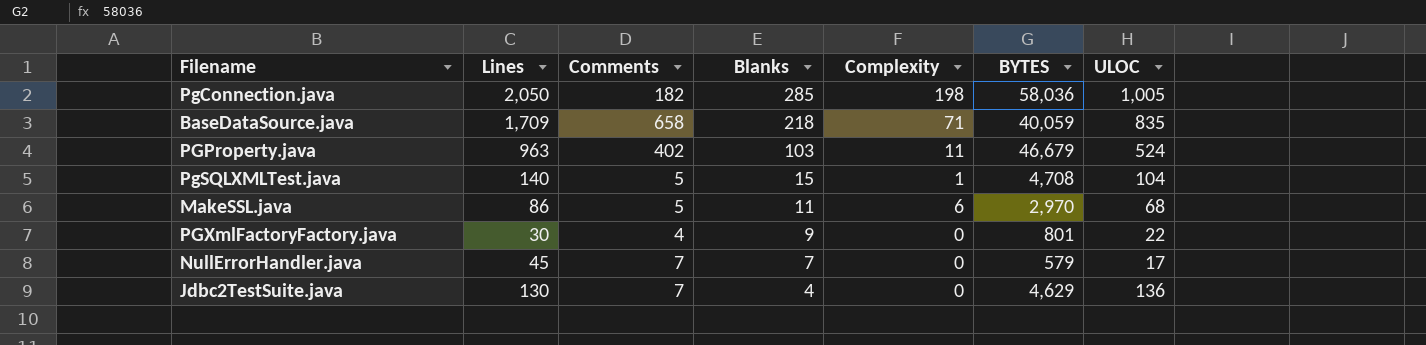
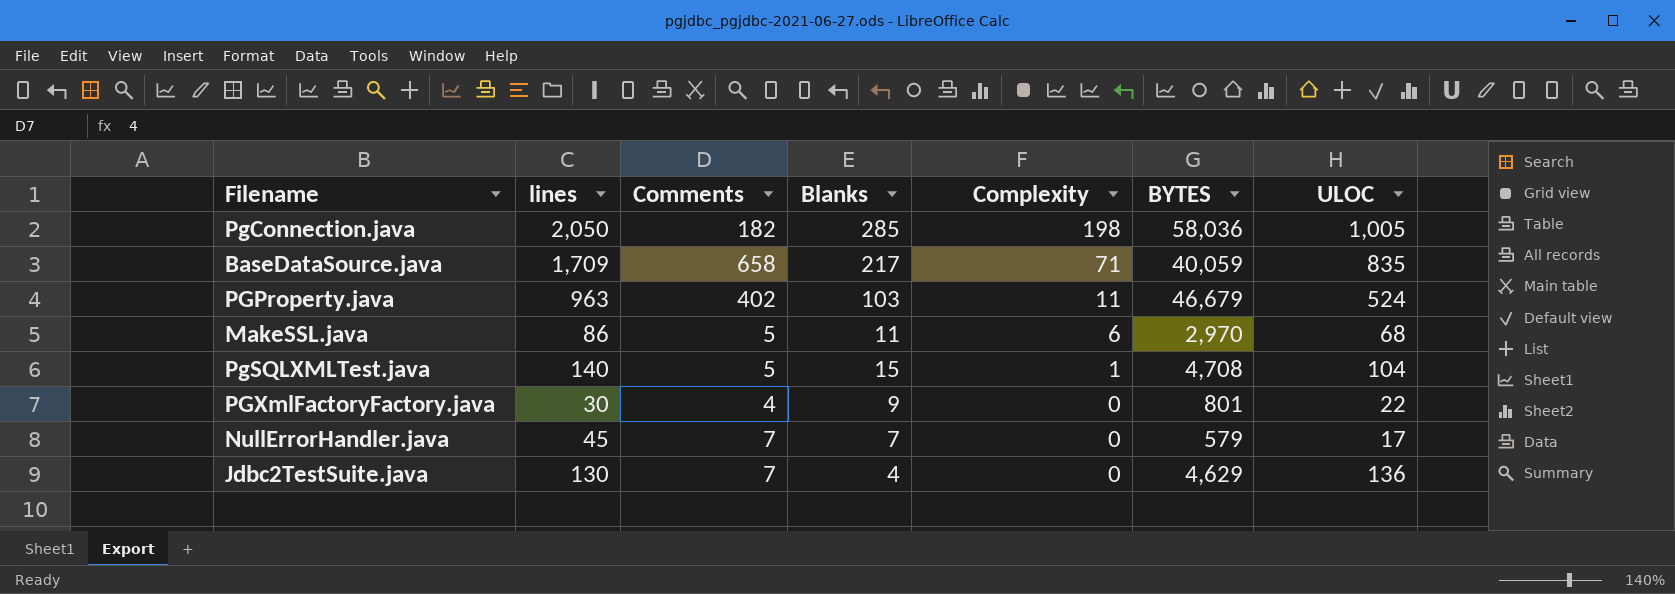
row order: Blanks descending -> Complexity descending
column name: Lines -> lines
BaseDataSource.java | Blanks: 218 -> 217

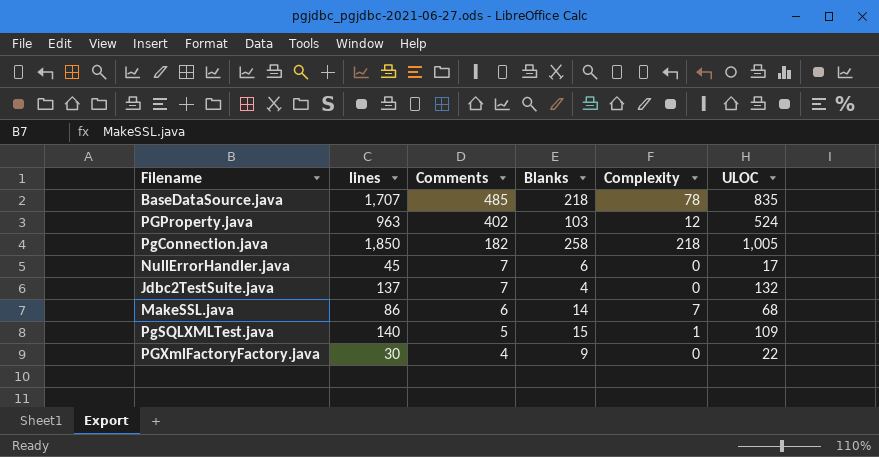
row order: Complexity descending -> Comments descending
column BYTES | position: 6 -> none
BaseDataSource.java | lines: 1,709 -> 1,707
BaseDataSource.java | Comments: 658 -> 485
BaseDataSource.java | Blanks: 217 -> 218
BaseDataSource.java | Complexity: 71 -> 78
PGProperty.java | Complexity: 11 -> 12
PgConnection.java | lines: 2,050 -> 1,850
PgConnection.java | Blanks: 285 -> 258
PgConnection.java | Complexity: 198 -> 218
NullErrorHandler.java | Blanks: 7 -> 6
Jdbc2TestSuite.java | lines: 130 -> 137
Jdbc2TestSuite.java | ULOC: 136 -> 132
MakeSSL.java | Comments: 5 -> 6
MakeSSL.java | Blanks: 11 -> 14
MakeSSL.java | Complexity: 6 -> 7
PgSQLXMLTest.java | ULOC: 104 -> 109

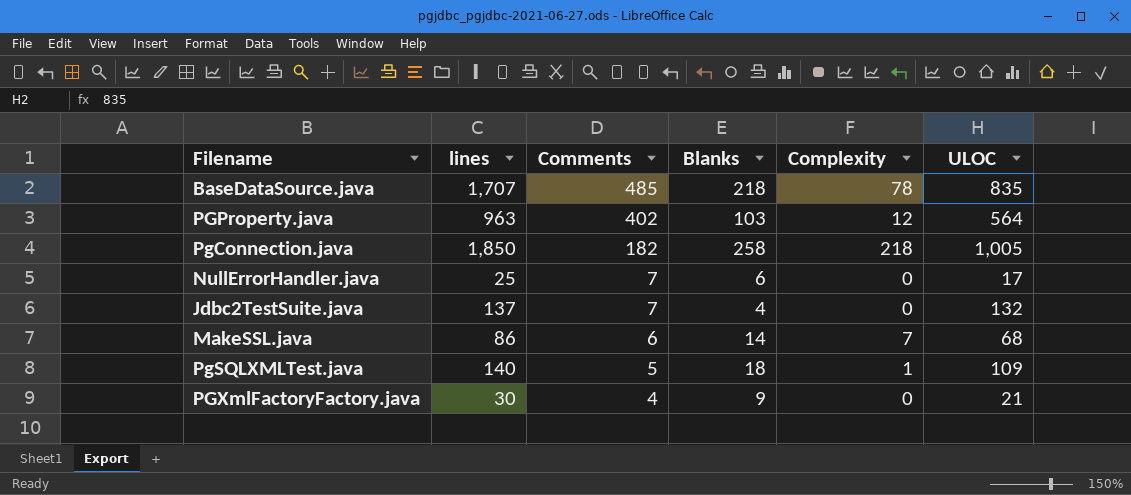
PGProperty.java | ULOC: 524 -> 564
NullErrorHandler.java | lines: 45 -> 25
PgSQLXMLTest.java | Blanks: 15 -> 18
PGXmlFactoryFactory.java | ULOC: 22 -> 21

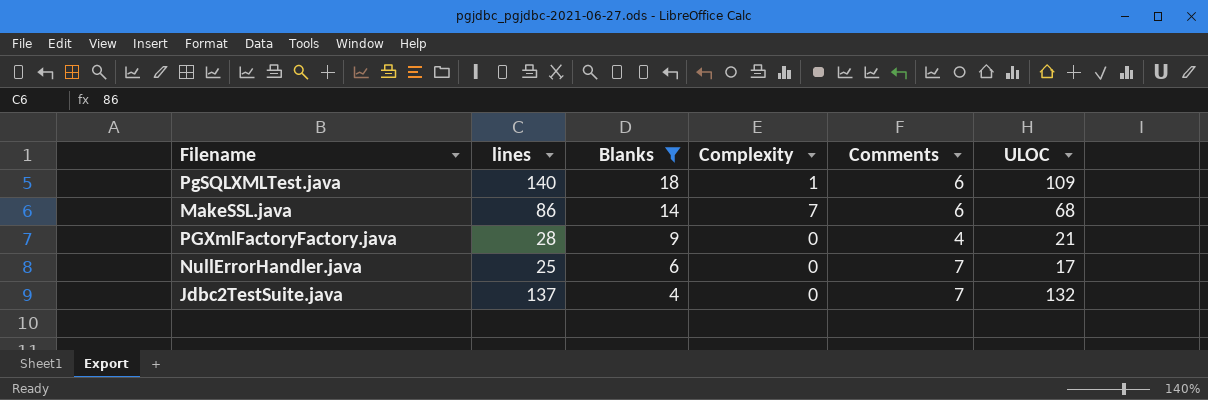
filter: none -> Blanks <= 18
row order: Comments descending -> Blanks descending
column Comments | position: 3 -> 5
PgSQLXMLTest.java | Comments: 5 -> 6
PGXmlFactoryFactory.java | lines: 30 -> 28

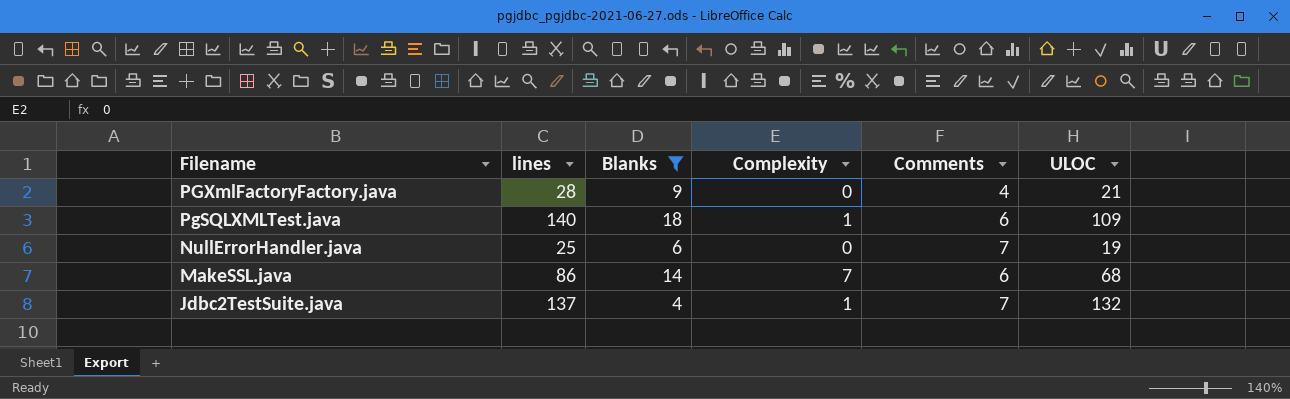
row order: Blanks descending -> Filename descending
NullErrorHandler.java | ULOC: 17 -> 19
Jdbc2TestSuite.java | Complexity: 0 -> 1

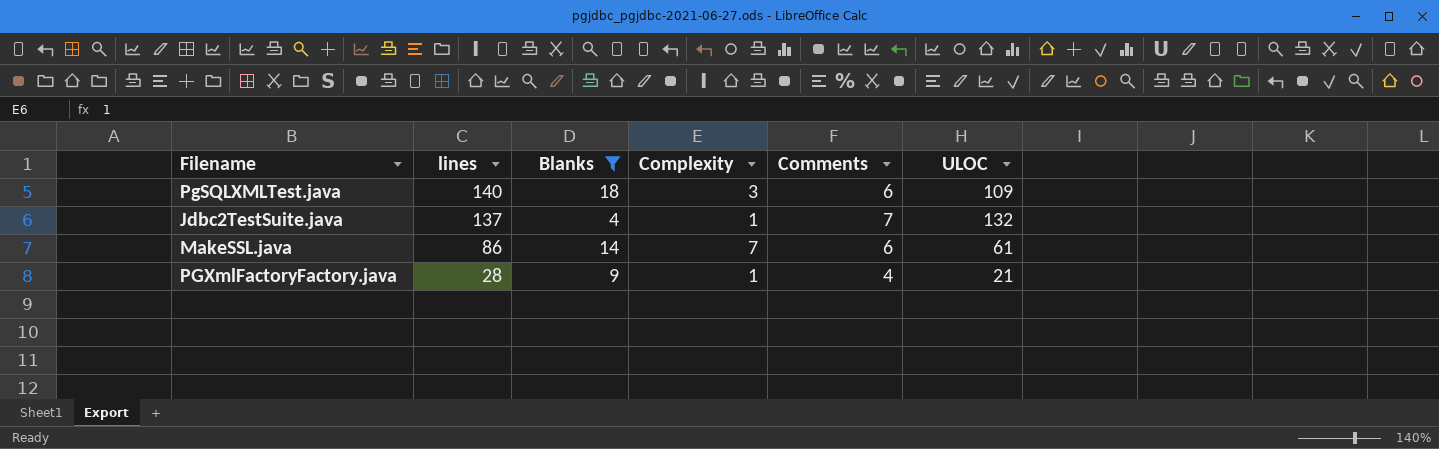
row order: Filename descending -> lines descending
row NullErrorHandler.java: 25 | 6 | 0 | 7 | 19 -> none
PgSQLXMLTest.java | Complexity: 1 -> 3
MakeSSL.java | ULOC: 68 -> 61
PGXmlFactoryFactory.java | Complexity: 0 -> 1

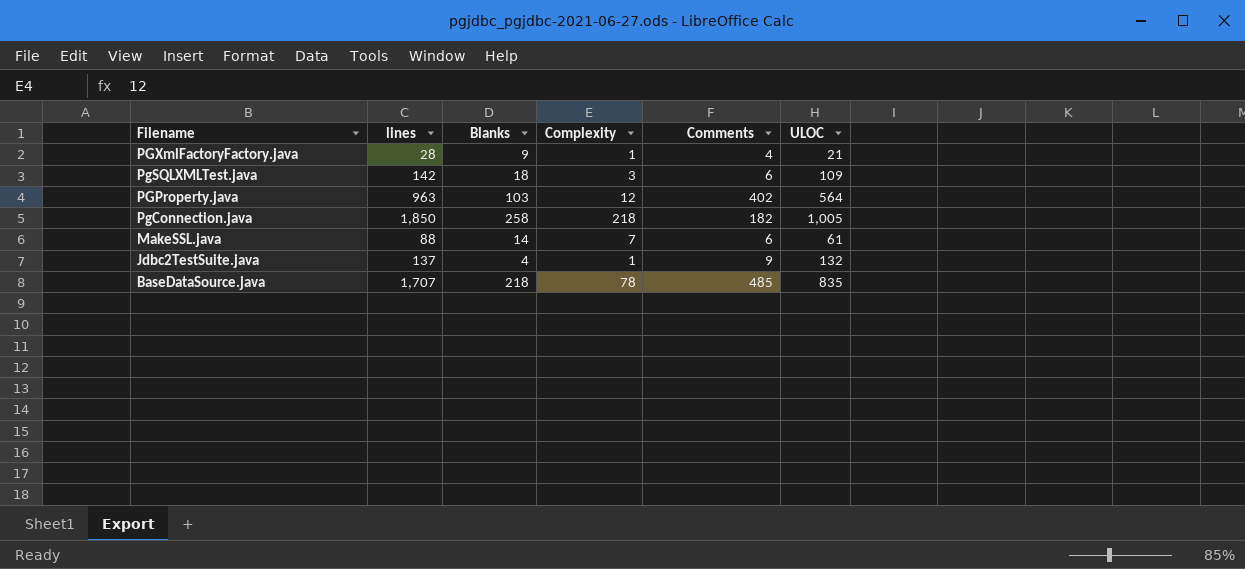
filter: Blanks <= 18 -> none
row order: lines descending -> Filename descending
PgSQLXMLTest.java | lines: 140 -> 142
MakeSSL.java | lines: 86 -> 88
Jdbc2TestSuite.java | Comments: 7 -> 9

